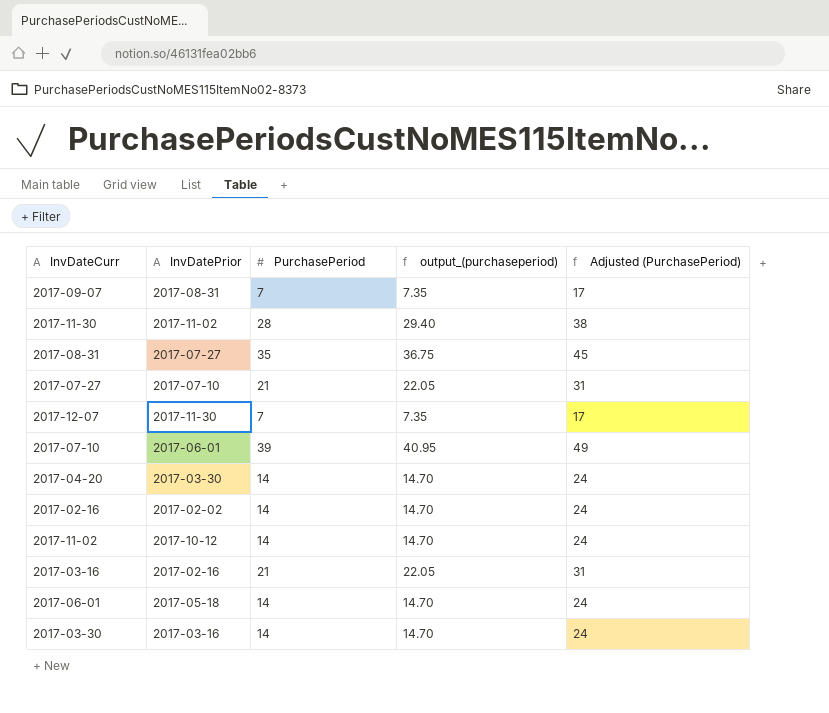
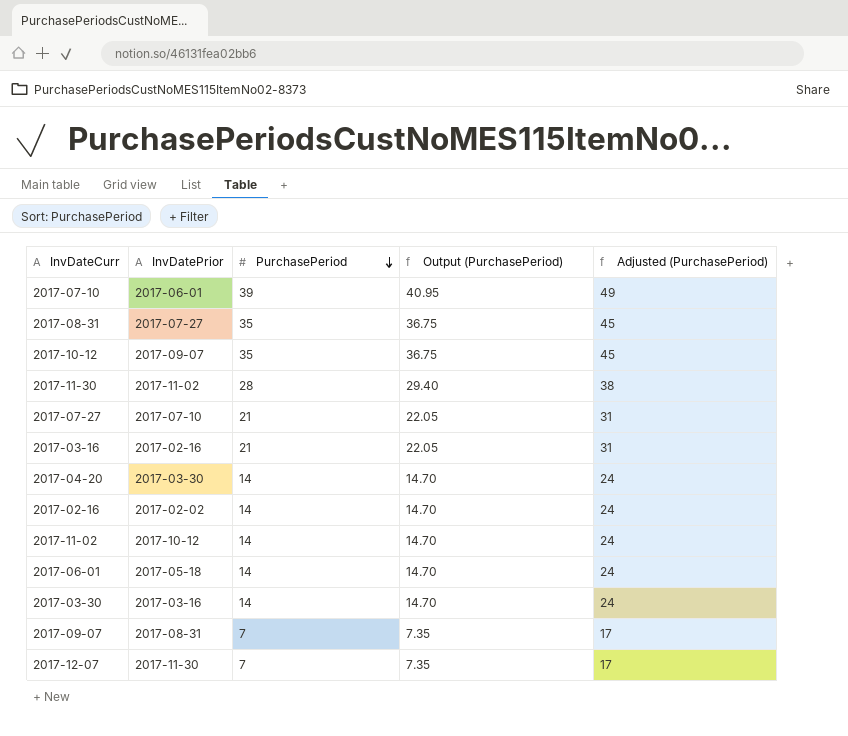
row order: none -> PurchasePeriod descending
column name: output_(purchaseperiod) -> Output (PurchasePeriod)
row 2017-10-12: none -> 2017-09-07 | 35 | 36.75 | 45

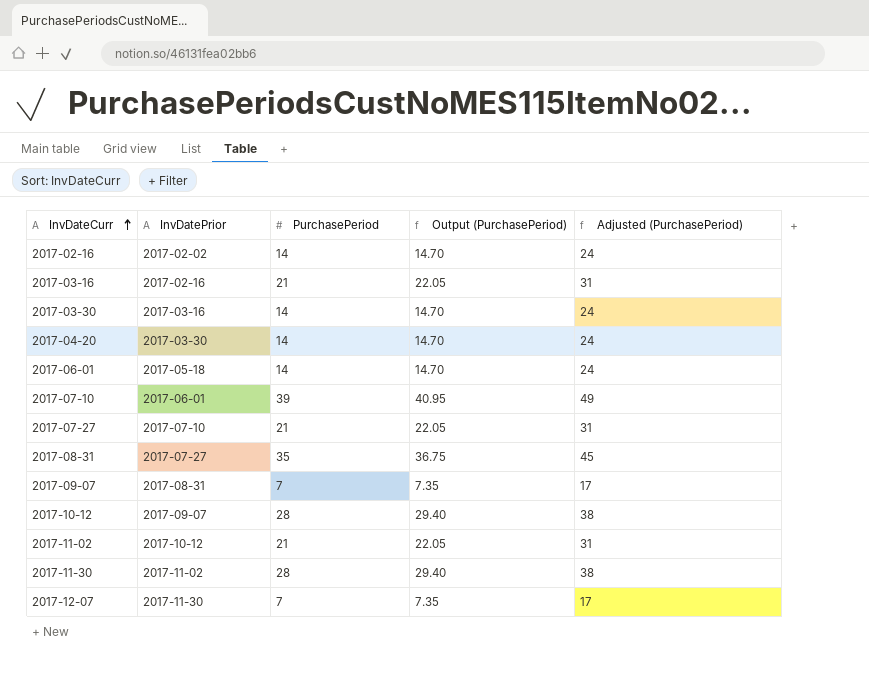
row order: PurchasePeriod descending -> InvDateCurr ascending
2017-10-12 | PurchasePeriod: 35 -> 28
2017-10-12 | Output (PurchasePeriod): 36.75 -> 29.40
2017-10-12 | Adjusted (PurchasePeriod): 45 -> 38
2017-11-02 | PurchasePeriod: 14 -> 21
2017-11-02 | Output (PurchasePeriod): 14.70 -> 22.05
2017-11-02 | Adjusted (PurchasePeriod): 24 -> 31

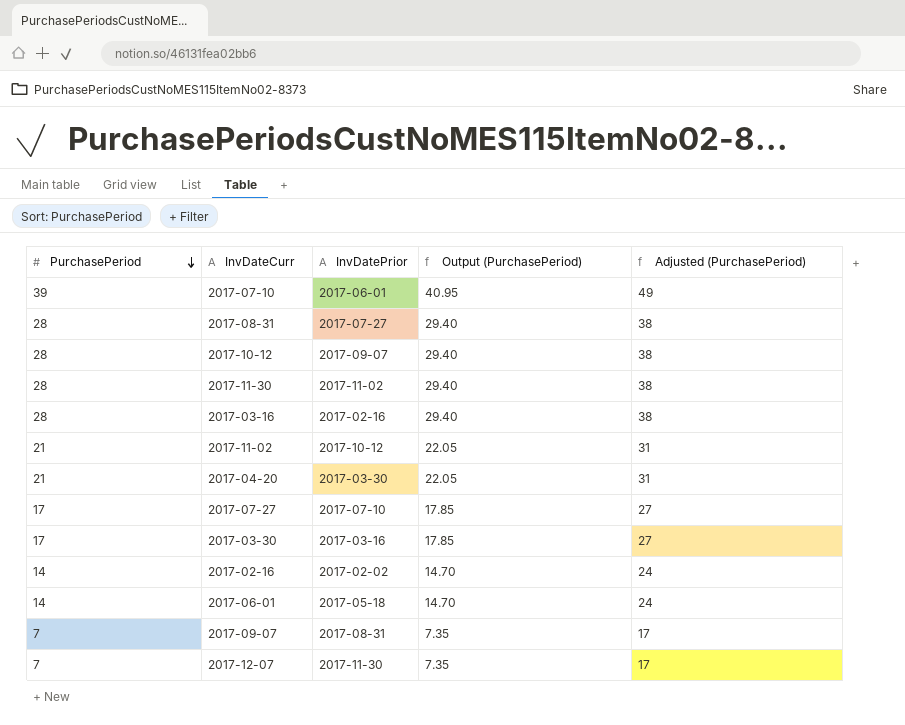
row order: InvDateCurr ascending -> PurchasePeriod descending
column PurchasePeriod | position: 3 -> 1
2017-08-31 | PurchasePeriod: 35 -> 28
2017-08-31 | Output (PurchasePeriod): 36.75 -> 29.40
2017-08-31 | Adjusted (PurchasePeriod): 45 -> 38
2017-03-16 | PurchasePeriod: 21 -> 28
2017-03-16 | Output (PurchasePeriod): 22.05 -> 29.40
2017-03-16 | Adjusted (PurchasePeriod): 31 -> 38
2017-04-20 | PurchasePeriod: 14 -> 21
2017-04-20 | Output (PurchasePeriod): 14.70 -> 22.05
2017-04-20 | Adjusted (PurchasePeriod): 24 -> 31
2017-07-27 | PurchasePeriod: 21 -> 17
2017-07-27 | Output (PurchasePeriod): 22.05 -> 17.85
2017-07-27 | Adjusted (PurchasePeriod): 31 -> 27
2017-03-30 | PurchasePeriod: 14 -> 17
2017-03-30 | Output (PurchasePeriod): 14.70 -> 17.85
2017-03-30 | Adjusted (PurchasePeriod): 24 -> 27

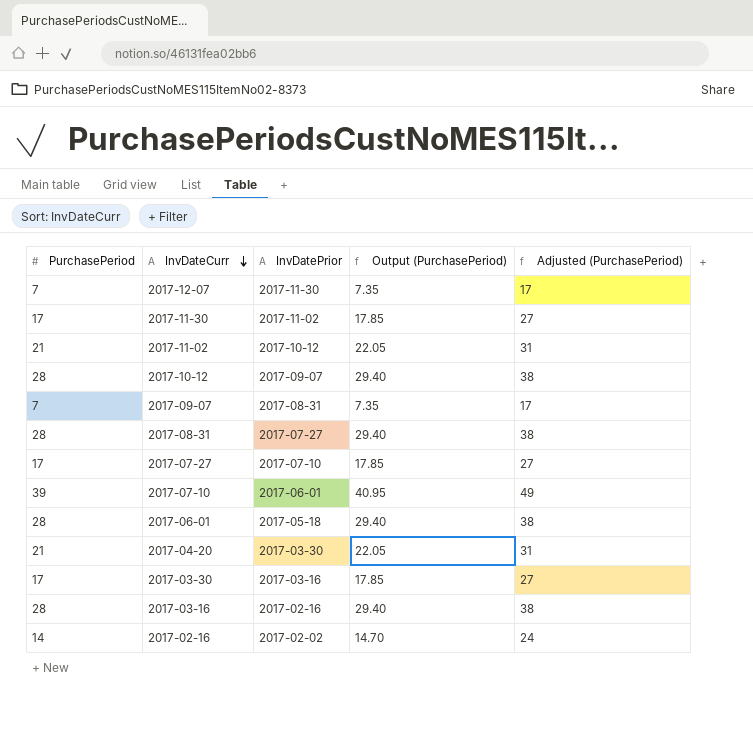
row order: PurchasePeriod descending -> InvDateCurr descending
2017-11-30 | PurchasePeriod: 28 -> 17
2017-11-30 | Output (PurchasePeriod): 29.40 -> 17.85
2017-11-30 | Adjusted (PurchasePeriod): 38 -> 27
2017-06-01 | PurchasePeriod: 14 -> 28
2017-06-01 | Output (PurchasePeriod): 14.70 -> 29.40
2017-06-01 | Adjusted (PurchasePeriod): 24 -> 38

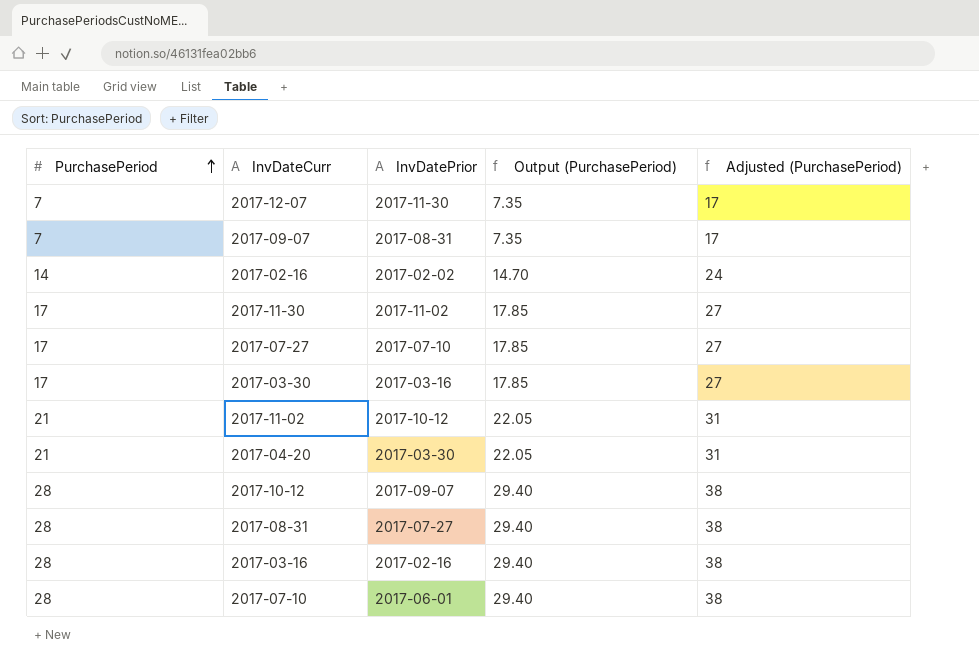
row order: InvDateCurr descending -> PurchasePeriod ascending
row 2017-06-01: 28 | 2017-05-18 | 29.40 | 38 -> none
2017-07-10 | PurchasePeriod: 39 -> 28
2017-07-10 | Output (PurchasePeriod): 40.95 -> 29.40
2017-07-10 | Adjusted (PurchasePeriod): 49 -> 38

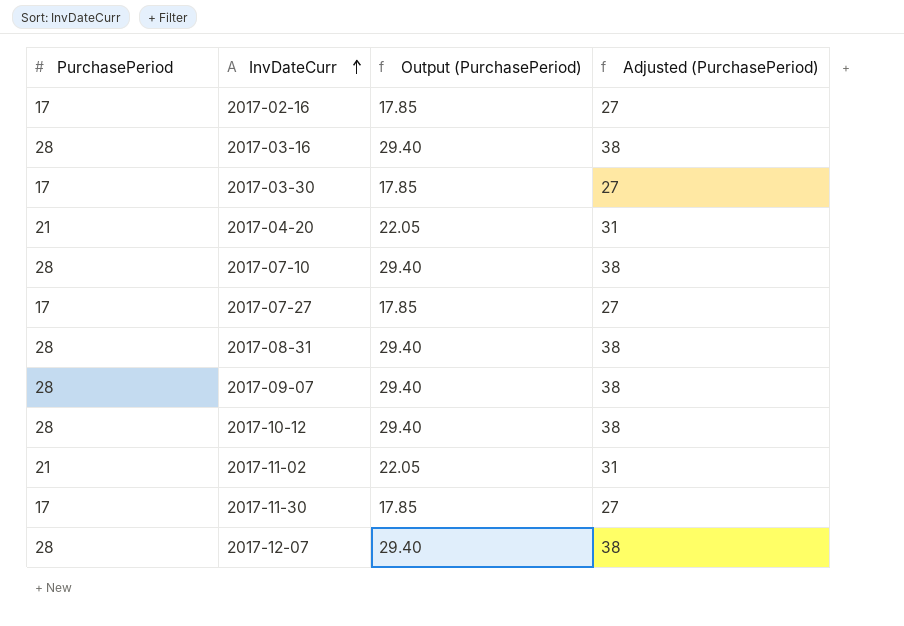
row order: PurchasePeriod ascending -> InvDateCurr ascending
column InvDatePrior | position: 3 -> none
2017-02-16 | PurchasePeriod: 14 -> 17
2017-02-16 | Output (PurchasePeriod): 14.70 -> 17.85
2017-02-16 | Adjusted (PurchasePeriod): 24 -> 27
2017-09-07 | PurchasePeriod: 7 -> 28
2017-09-07 | Output (PurchasePeriod): 7.35 -> 29.40
2017-09-07 | Adjusted (PurchasePeriod): 17 -> 38
2017-12-07 | PurchasePeriod: 7 -> 28
2017-12-07 | Output (PurchasePeriod): 7.35 -> 29.40
2017-12-07 | Adjusted (PurchasePeriod): 17 -> 38

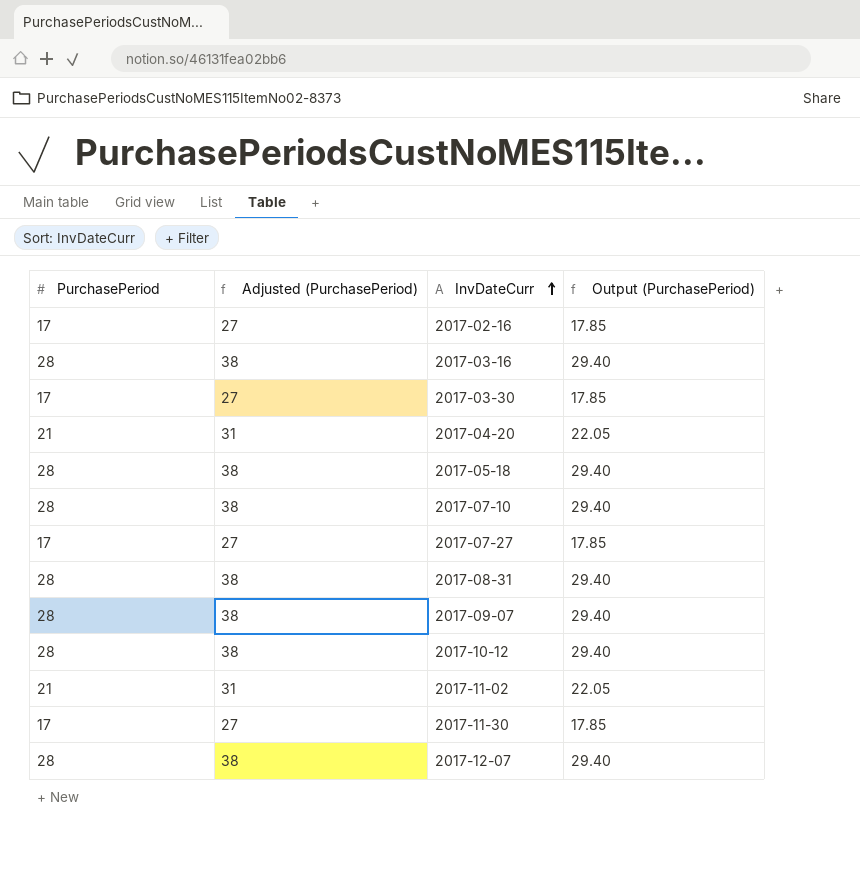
column Adjusted (PurchasePeriod) | position: 4 -> 2
row 2017-05-18: none -> 28 | 38 | 29.40

